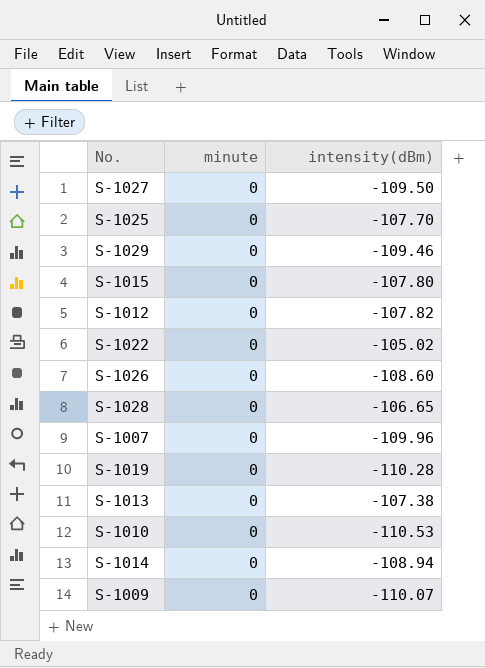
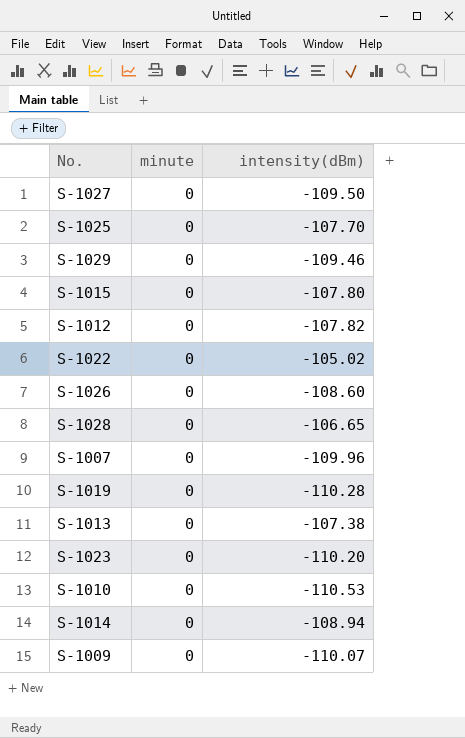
row S-1023: none -> 0 | -110.20

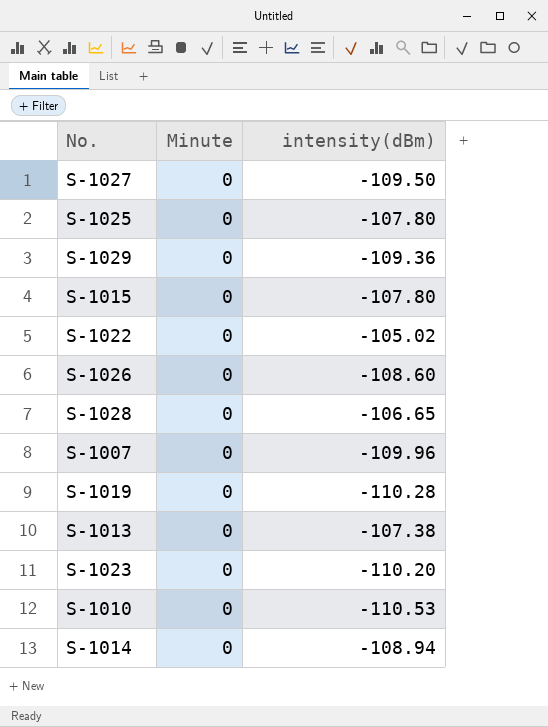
column name: minute -> Minute
row S-1012: 0 | -107.82 -> none
row S-1009: 0 | -110.07 -> none
S-1025 | intensity(dBm): -107.70 -> -107.80
S-1029 | intensity(dBm): -109.46 -> -109.36

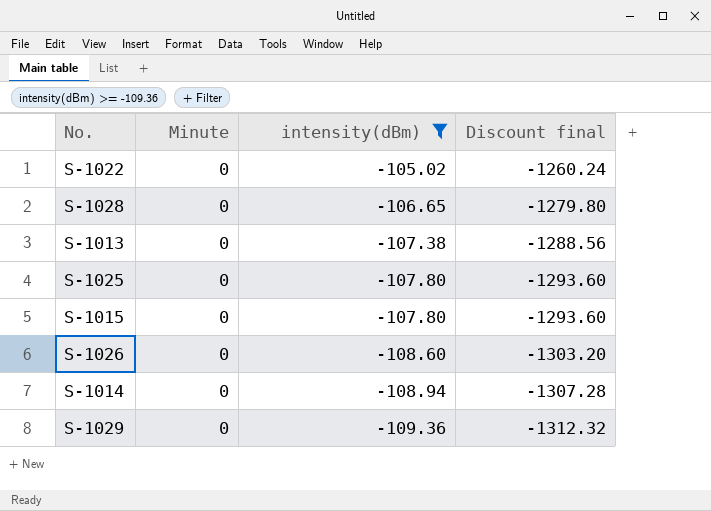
filter: none -> intensity(dBm) >= -109.36
row order: none -> intensity(dBm) descending
column Discount final | formula: none -> [intensity(dBm)] * 12

